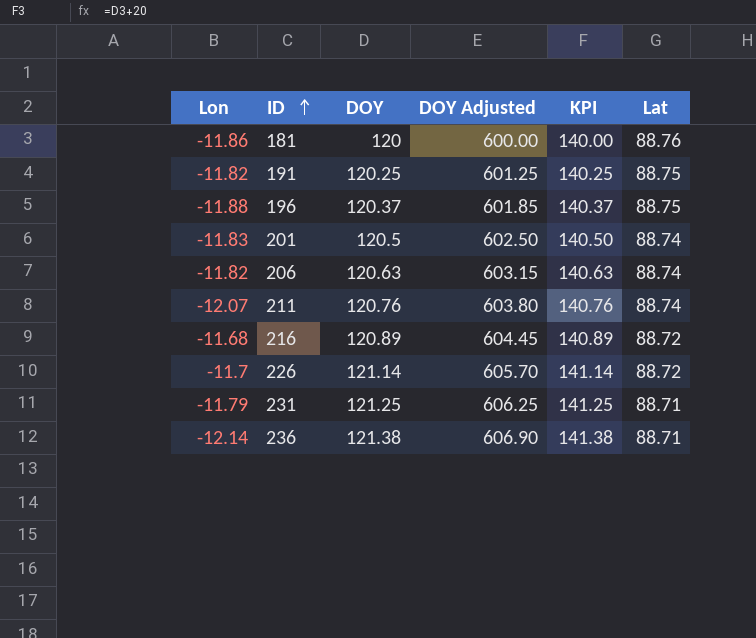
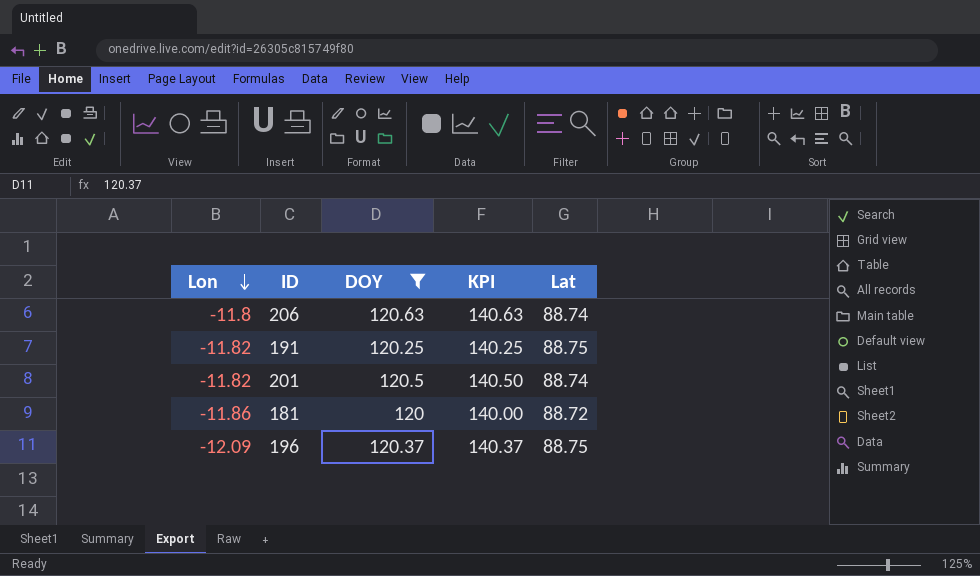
filter: none -> DOY <= 120.63
row order: ID ascending -> Lon descending
column DOY Adjusted | formula: [DOY] * 5 -> none
206 | Lon: -11.82 -> -11.8
201 | Lon: -11.83 -> -11.82
181 | Lat: 88.76 -> 88.72
196 | Lon: -11.88 -> -12.09

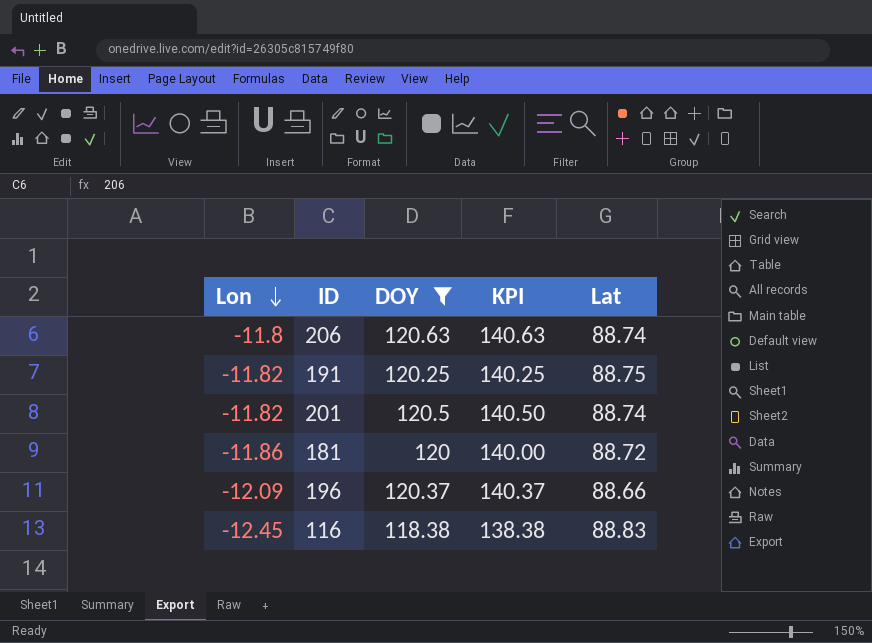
196 | Lat: 88.75 -> 88.66
row 116: none -> -12.45 | 118.38 | 138.38 | 88.83

